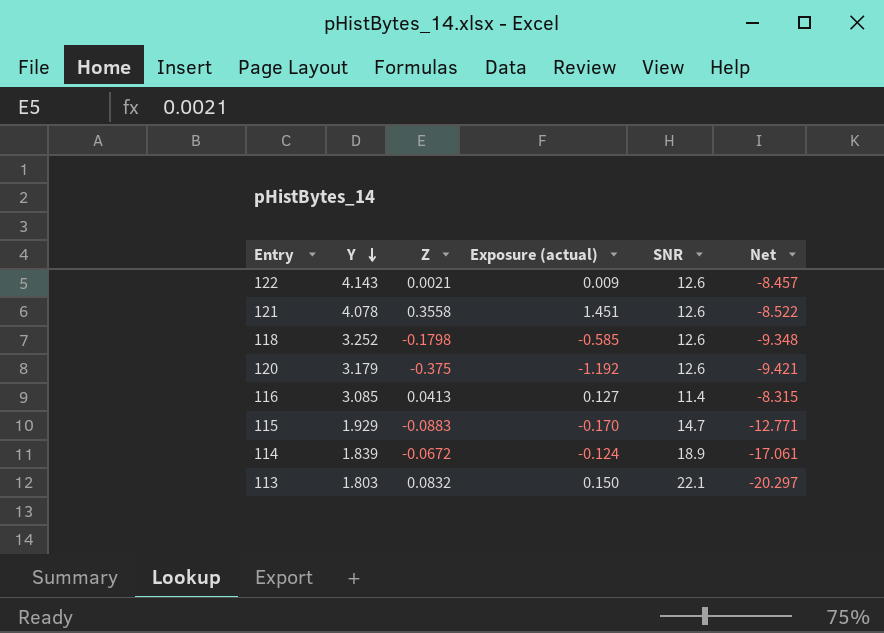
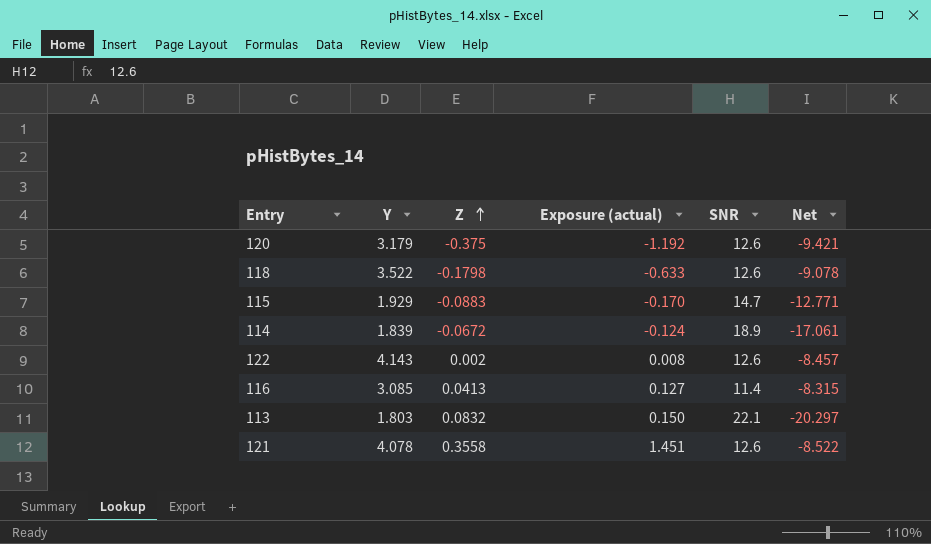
row order: Y descending -> Z ascending
118 | Y: 3.252 -> 3.522
118 | Exposure (actual): -0.585 -> -0.633
118 | Net: -9.348 -> -9.078
122 | Z: 0.0021 -> 0.002
122 | Exposure (actual): 0.009 -> 0.008

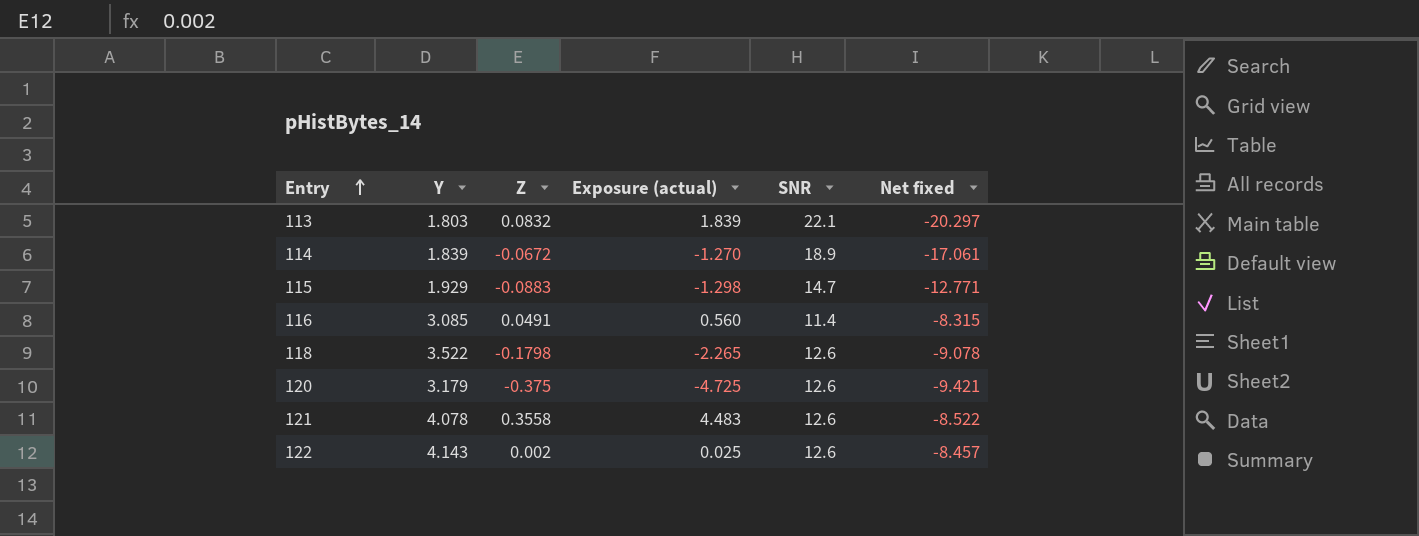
row order: Z ascending -> Entry ascending
column Exposure (actual) | formula: [Y] * [Z] -> [Z] * [SNR]
column name: Net -> Net fixed
116 | Z: 0.0413 -> 0.0491

